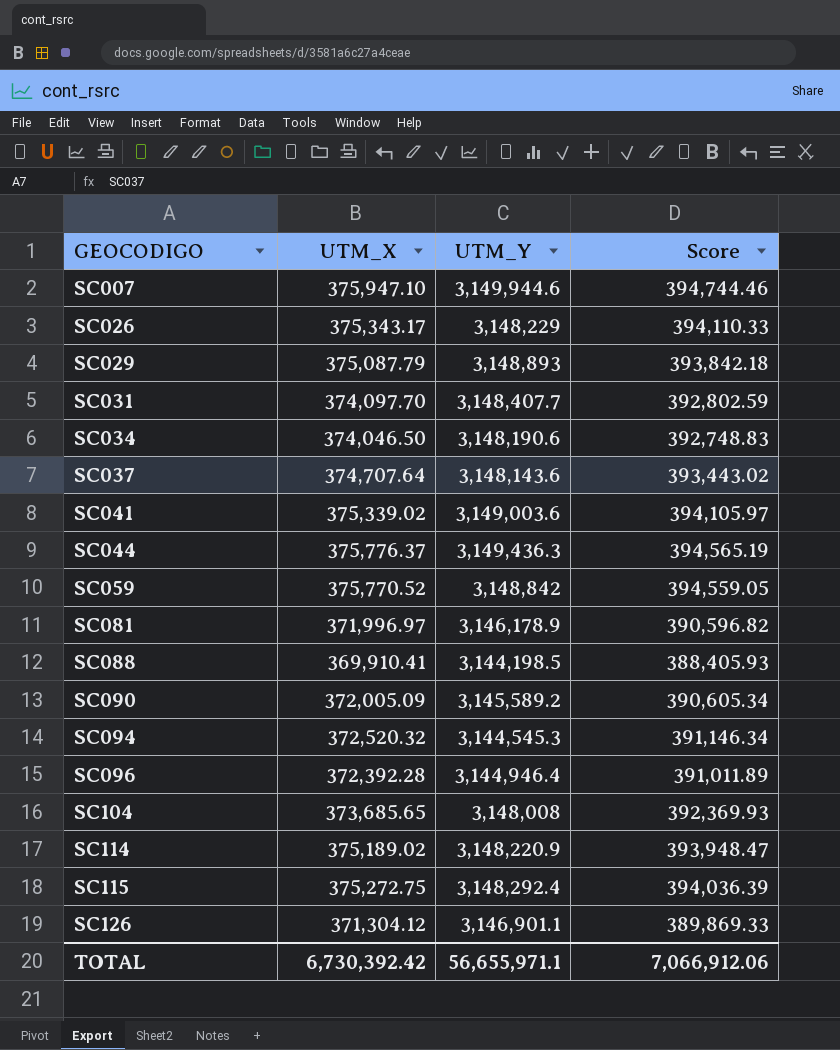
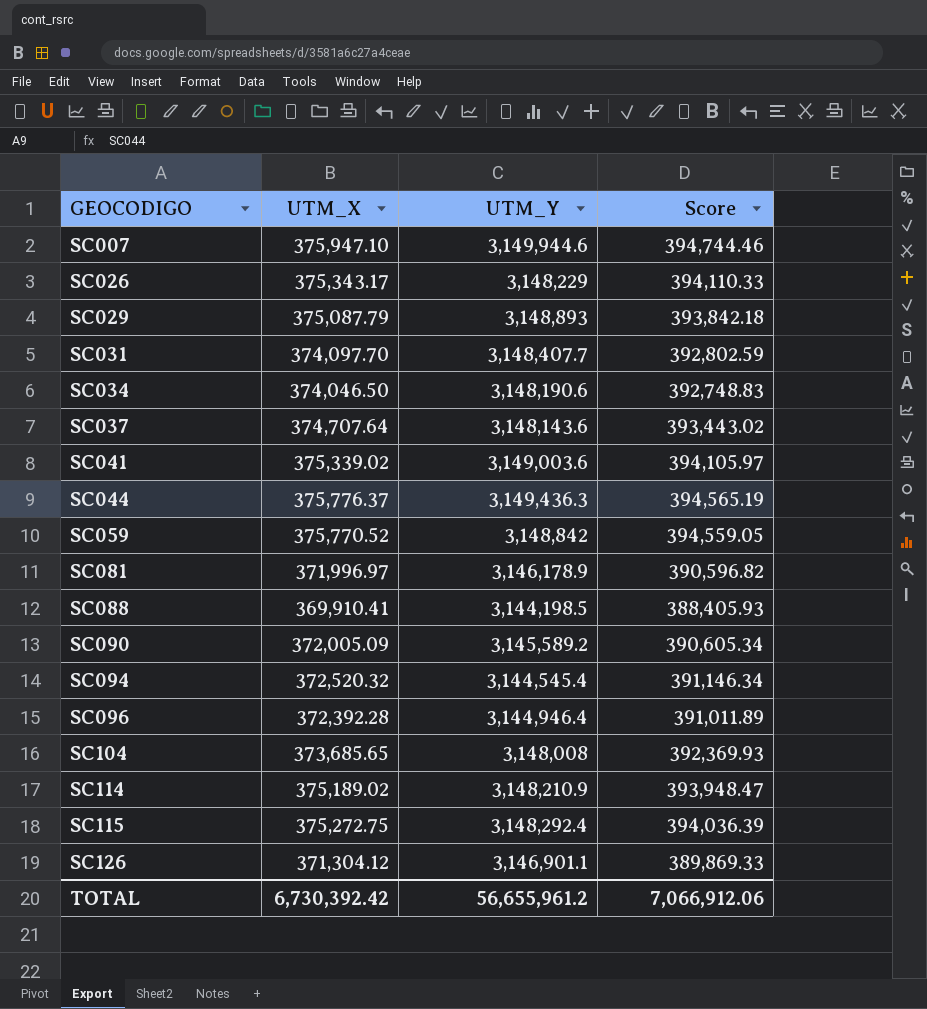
SC094 | UTM_Y: 3,144,545.3 -> 3,144,545.4
SC114 | UTM_Y: 3,148,220.9 -> 3,148,210.9
TOTAL | UTM_Y: 56,655,971.1 -> 56,655,961.2

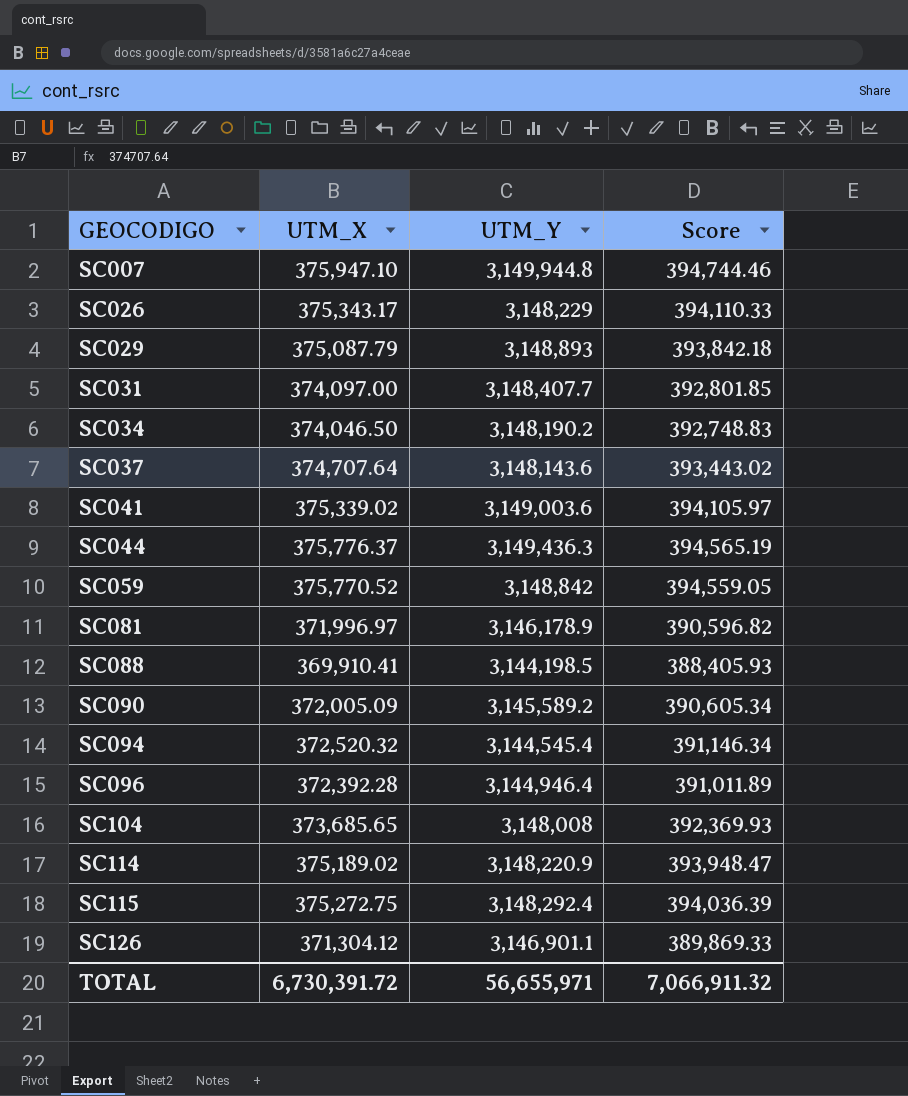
SC007 | UTM_Y: 3,149,944.6 -> 3,149,944.8
SC031 | UTM_X: 374,097.70 -> 374,097.00
SC031 | Score: 392,802.59 -> 392,801.85
SC034 | UTM_Y: 3,148,190.6 -> 3,148,190.2
SC114 | UTM_Y: 3,148,210.9 -> 3,148,220.9
TOTAL | UTM_X: 6,730,392.42 -> 6,730,391.72
TOTAL | UTM_Y: 56,655,961.2 -> 56,655,971
TOTAL | Score: 7,066,912.06 -> 7,066,911.32

